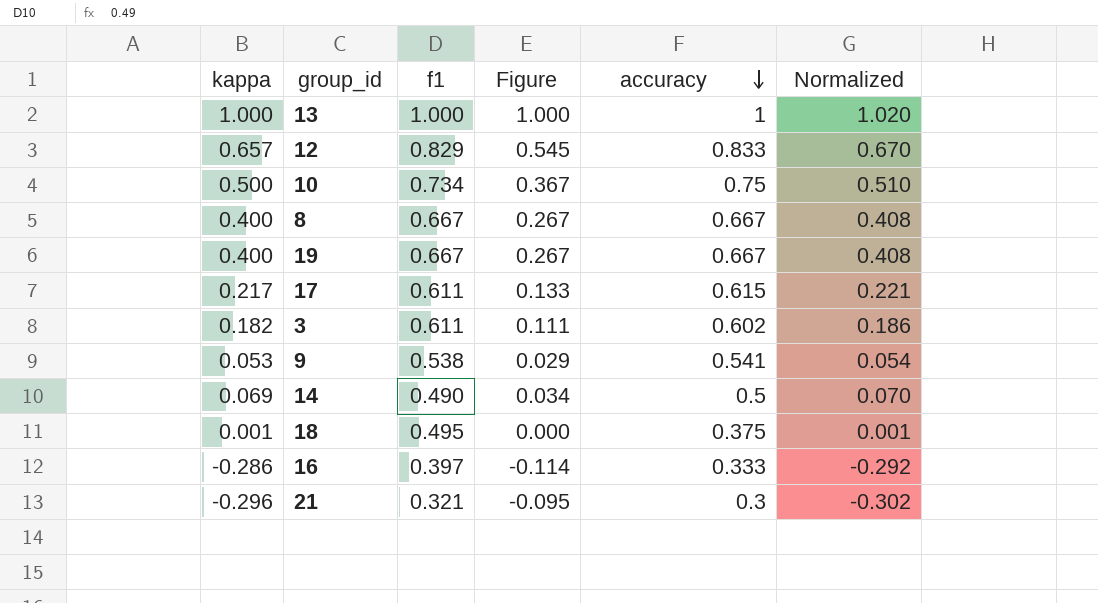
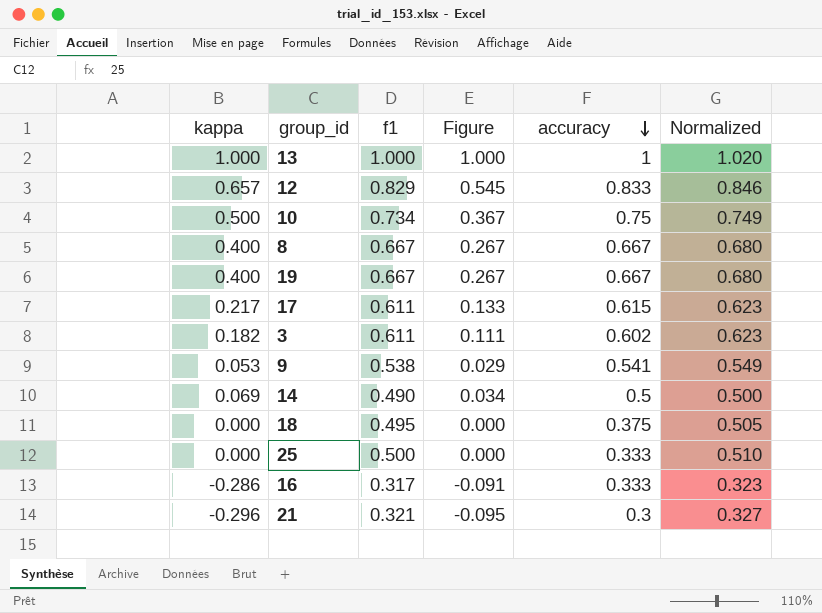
column Normalized | formula: [kappa] * 1.02 -> [f1] * 1.02
18 | kappa: 0.001 -> 0.000
row 25: none -> 0.000 | 0.500 | 0.000 | 0.333 | 0.510
16 | f1: 0.397 -> 0.317
16 | Figure: -0.114 -> -0.091

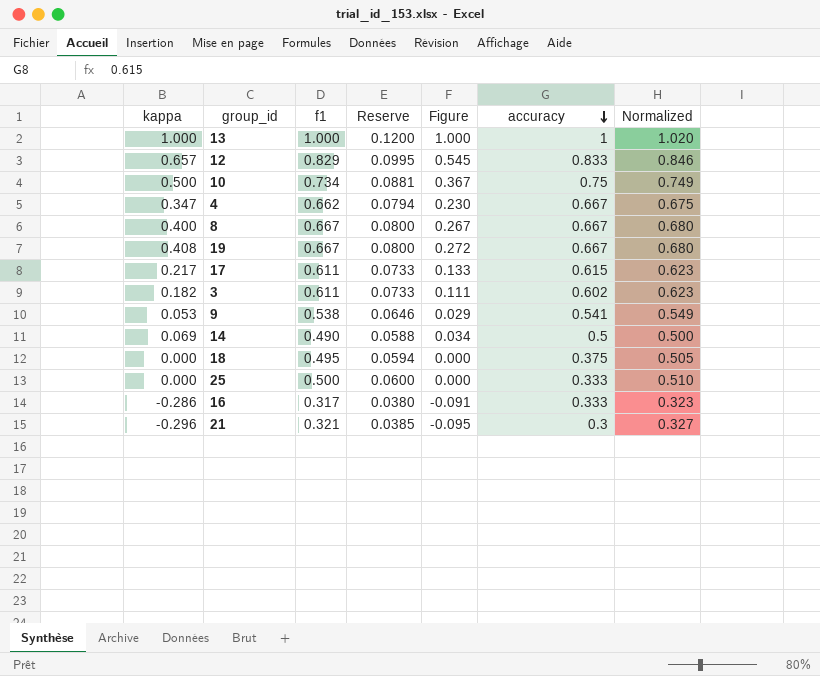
column Reserve | formula: none -> [f1] * 0.12
row 4: none -> 0.347 | 0.662 | 0.0794 | 0.230 | 0.667 | 0.675
19 | kappa: 0.400 -> 0.408
19 | Figure: 0.267 -> 0.272

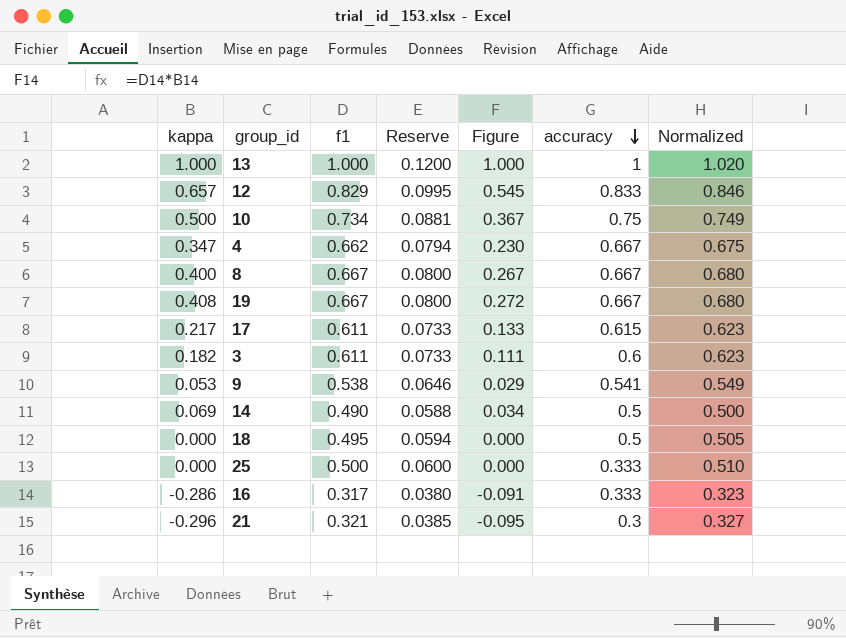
3 | accuracy: 0.602 -> 0.6
18 | accuracy: 0.375 -> 0.5

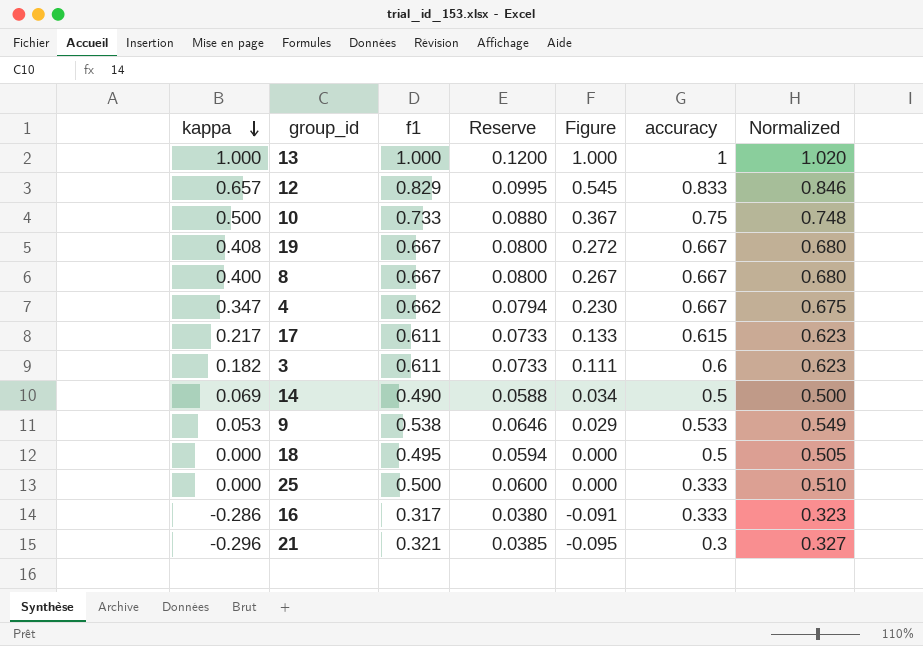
row order: accuracy descending -> kappa descending
10 | f1: 0.734 -> 0.733
10 | Reserve: 0.0881 -> 0.0880
10 | Normalized: 0.749 -> 0.748
9 | accuracy: 0.541 -> 0.533

